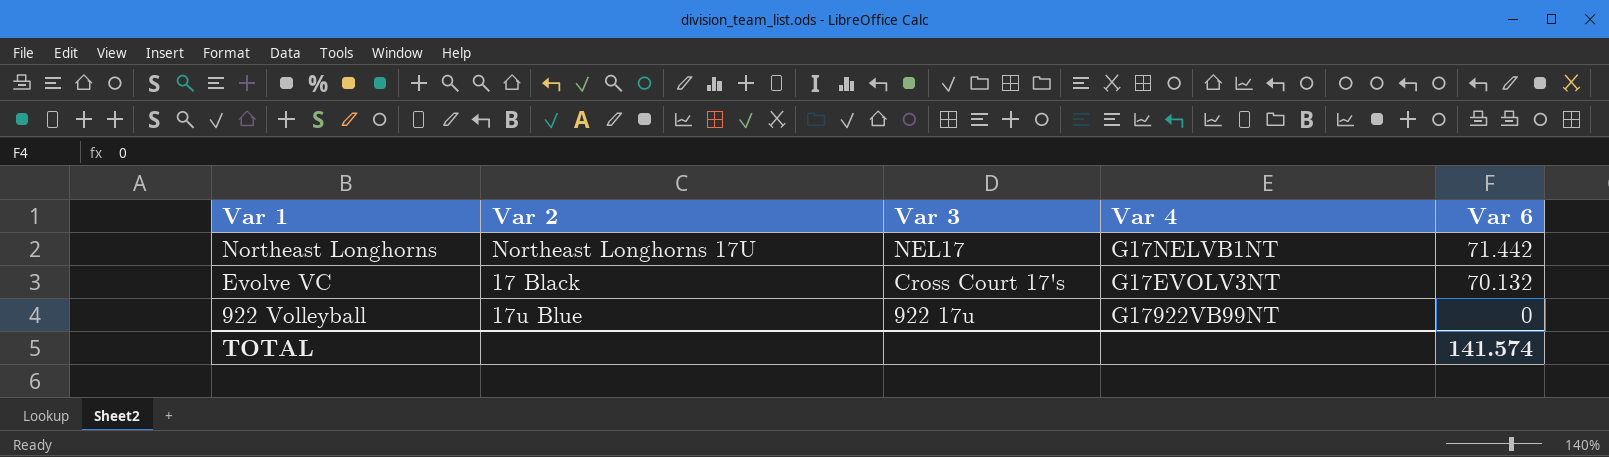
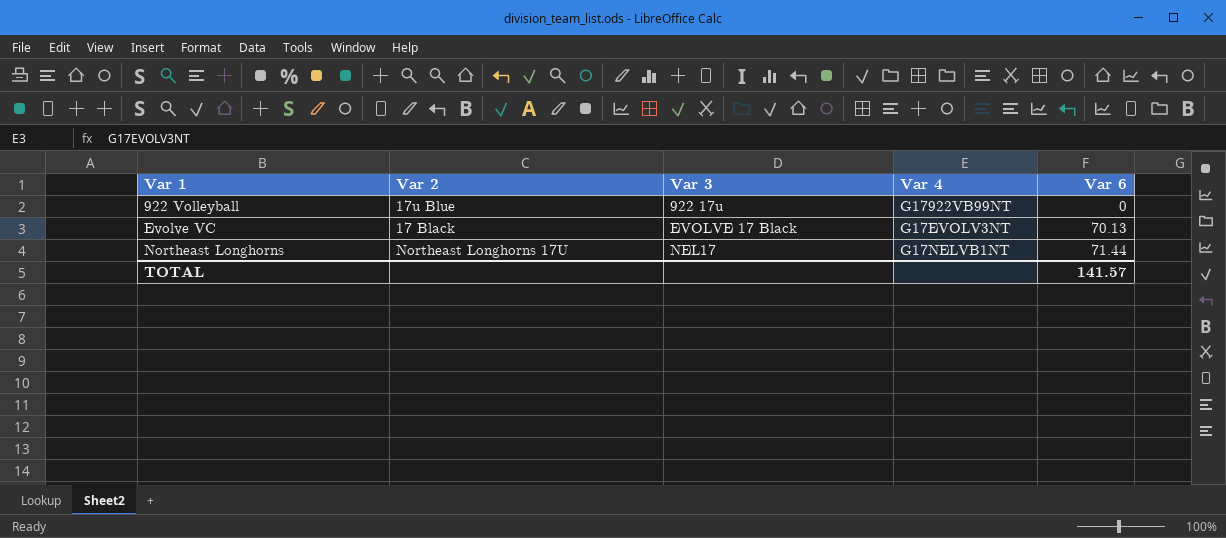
row order: Var 1 descending -> Var 1 ascending
Evolve VC | Var 3: Cross Court 17's -> EVOLVE 17 Black
Evolve VC | Var 6: 70.132 -> 70.13
Northeast Longhorns | Var 6: 71.442 -> 71.44
TOTAL | Var 6: 141.574 -> 141.57

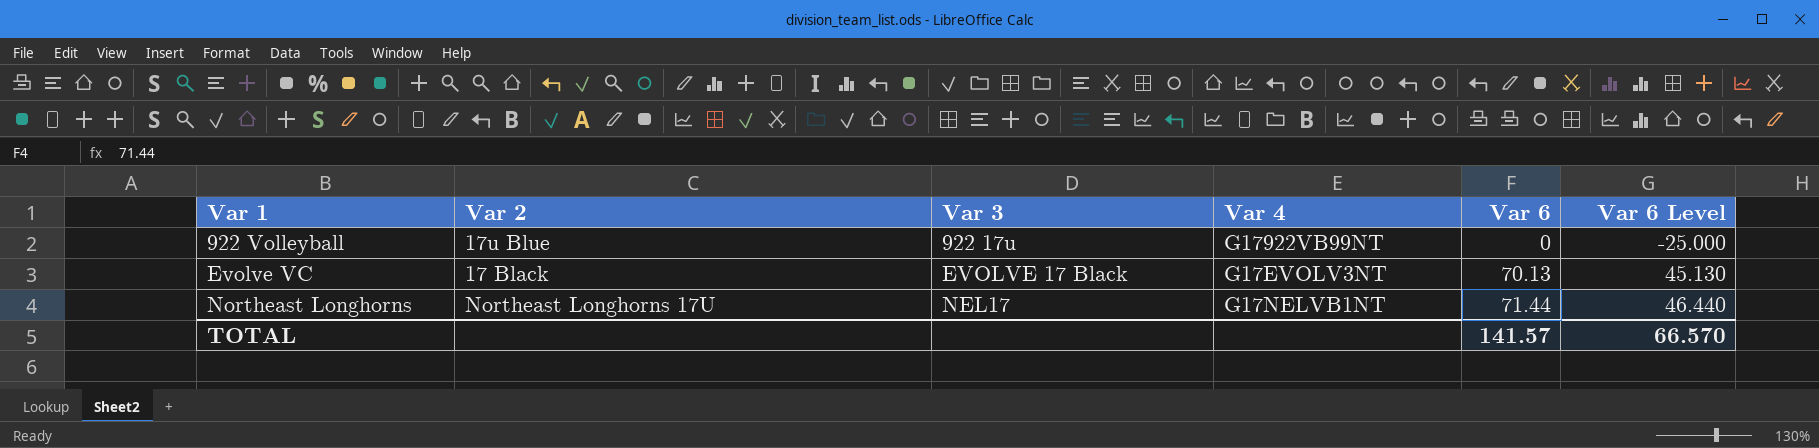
column Var 6 Level | formula: none -> [Var 6] - 25

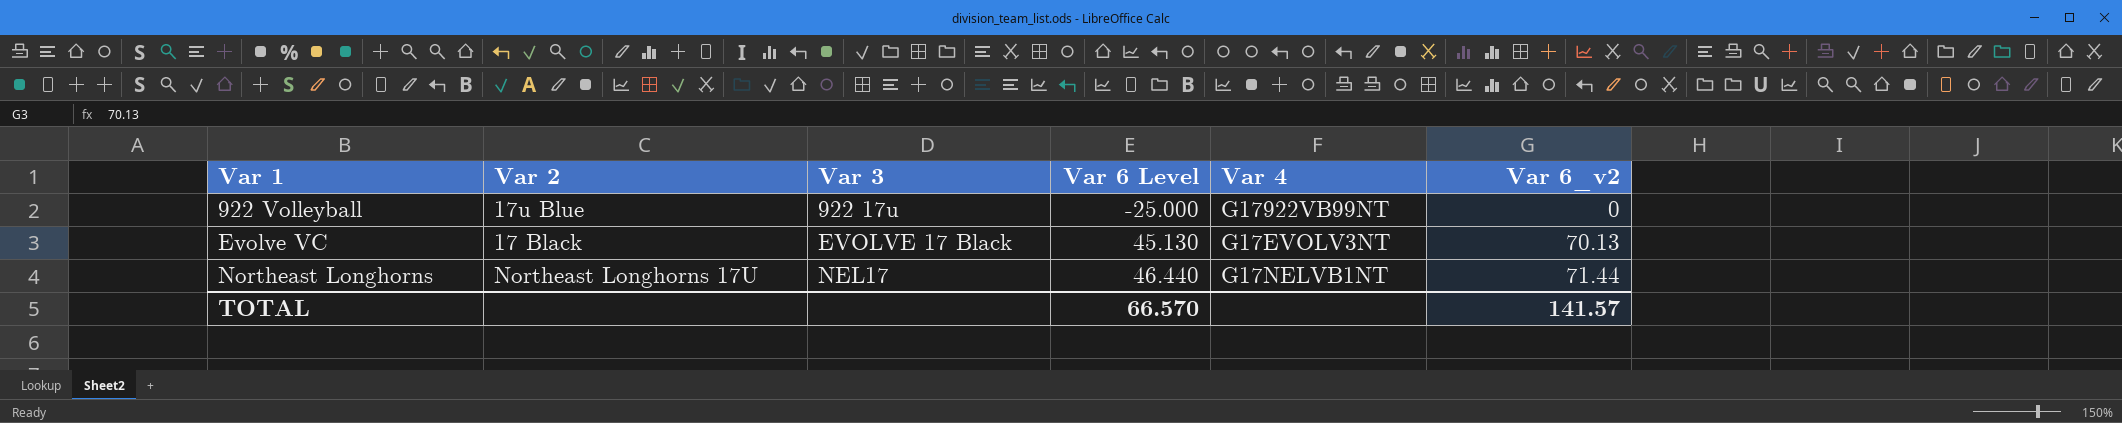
column Var 6 Level | position: 6 -> 4
column name: Var 6 -> Var 6_v2

